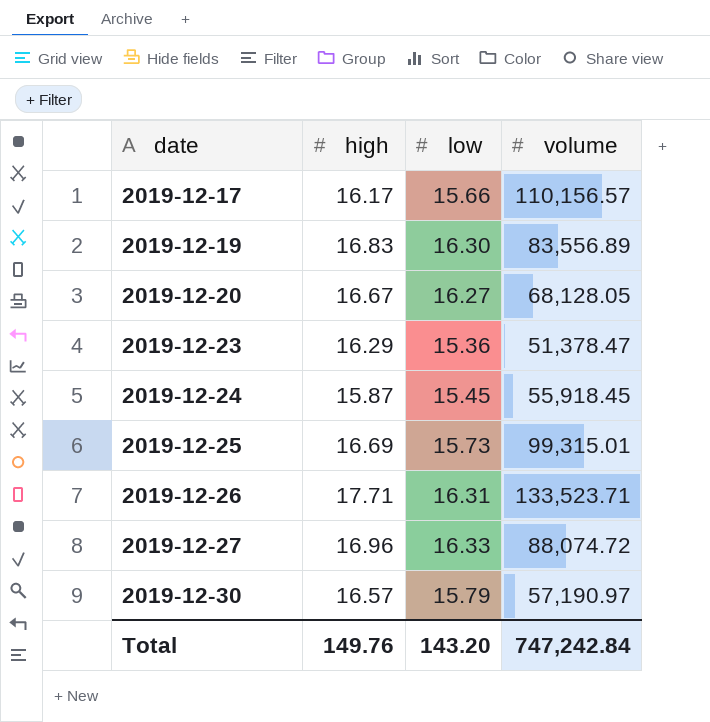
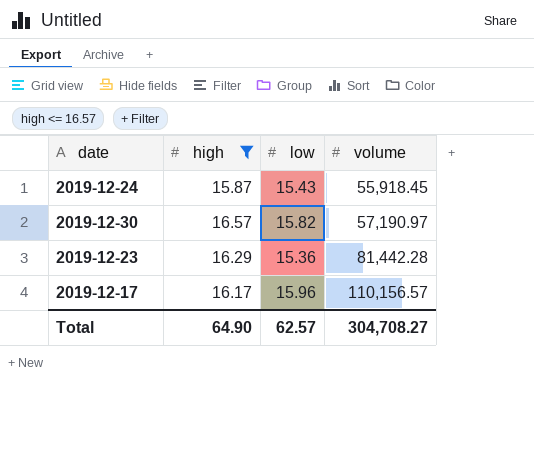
filter: none -> high <= 16.57
row order: date ascending -> volume ascending
2019-12-24 | low: 15.45 -> 15.43
2019-12-30 | low: 15.79 -> 15.82
2019-12-23 | volume: 51,378.47 -> 81,442.28
2019-12-17 | low: 15.66 -> 15.96
Total | high: 149.76 -> 64.90
Total | low: 143.20 -> 62.57
Total | volume: 747,242.84 -> 304,708.27

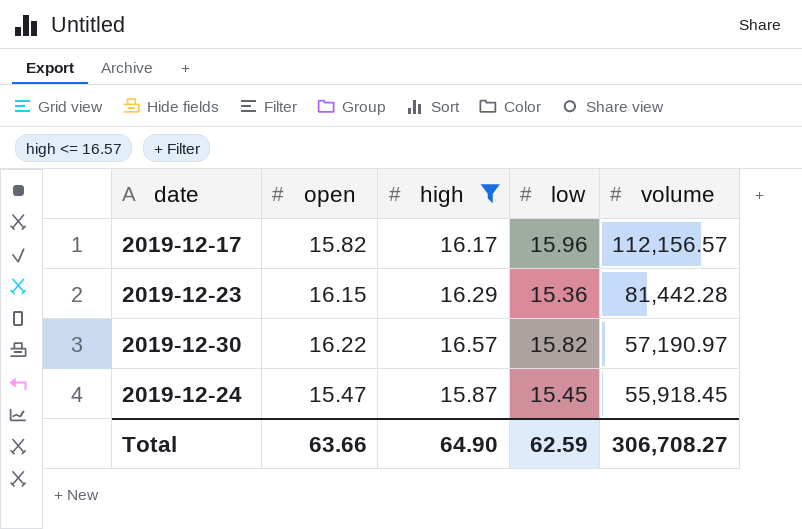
row order: volume ascending -> volume descending
column open | position: none -> 2
2019-12-17 | volume: 110,156.57 -> 112,156.57
2019-12-24 | low: 15.43 -> 15.45
Total | low: 62.57 -> 62.59
Total | volume: 304,708.27 -> 306,708.27

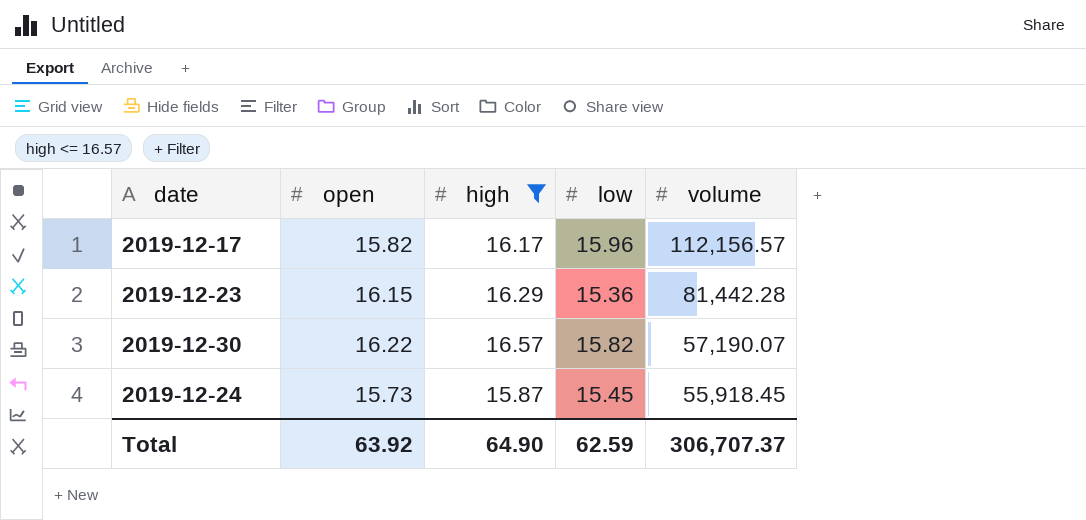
2019-12-30 | volume: 57,190.97 -> 57,190.07
2019-12-24 | open: 15.47 -> 15.73
Total | open: 63.66 -> 63.92
Total | volume: 306,708.27 -> 306,707.37

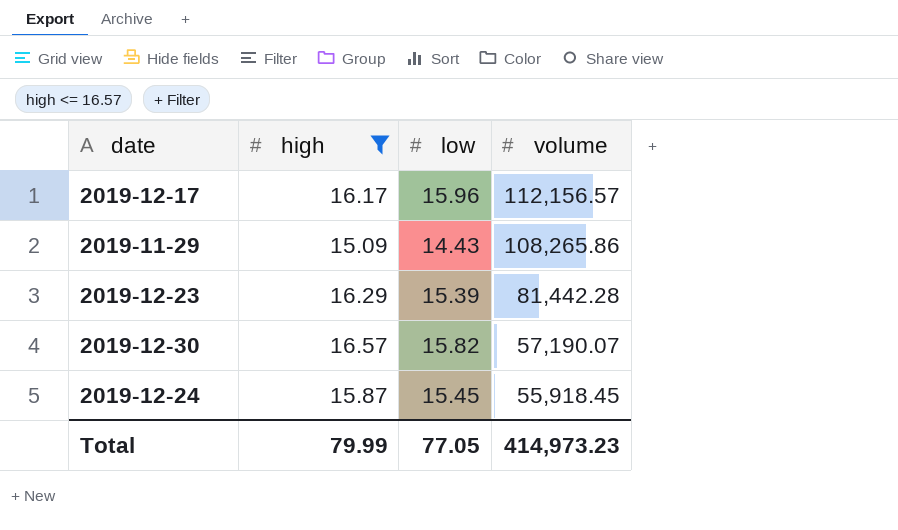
column open | position: 2 -> none
row 2019-11-29: none -> 15.09 | 14.43 | 108,265.86
2019-12-23 | low: 15.36 -> 15.39
Total | high: 64.90 -> 79.99
Total | low: 62.59 -> 77.05
Total | volume: 306,707.37 -> 414,973.23

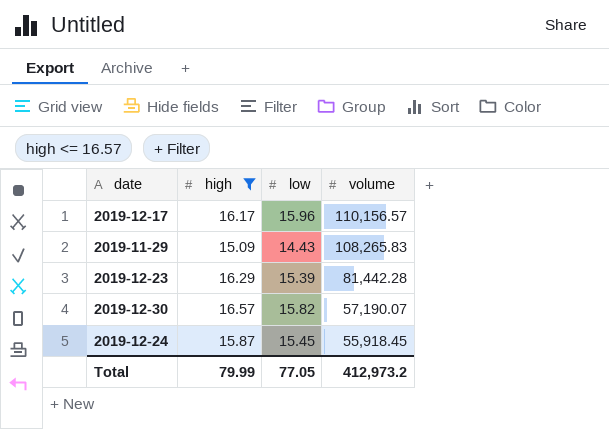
2019-12-17 | volume: 112,156.57 -> 110,156.57
2019-11-29 | volume: 108,265.86 -> 108,265.83
Total | volume: 414,973.23 -> 412,973.2

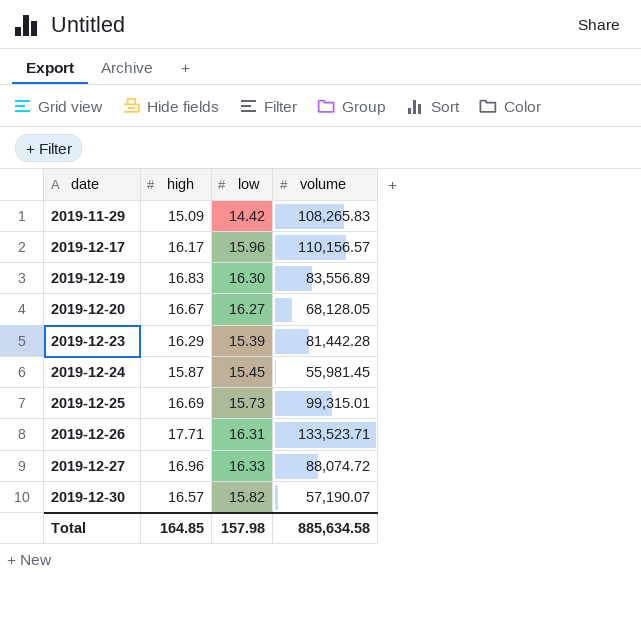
filter: high <= 16.57 -> none
row order: volume descending -> date ascending
2019-11-29 | low: 14.43 -> 14.42
2019-12-24 | volume: 55,918.45 -> 55,981.45
Total | high: 79.99 -> 164.85
Total | low: 77.05 -> 157.98
Total | volume: 412,973.2 -> 885,634.58

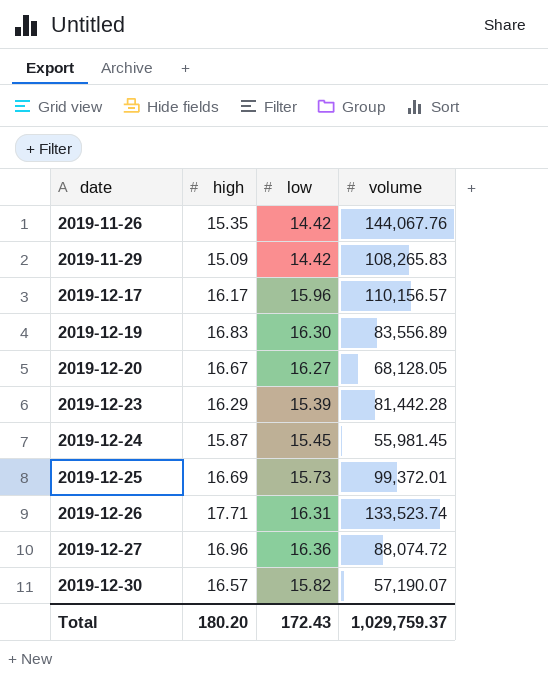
row 2019-11-26: none -> 15.35 | 14.42 | 144,067.76
2019-12-25 | volume: 99,315.01 -> 99,372.01
2019-12-26 | volume: 133,523.71 -> 133,523.74
2019-12-27 | low: 16.33 -> 16.36
Total | high: 164.85 -> 180.20
Total | low: 157.98 -> 172.43
Total | volume: 885,634.58 -> 1,029,759.37

